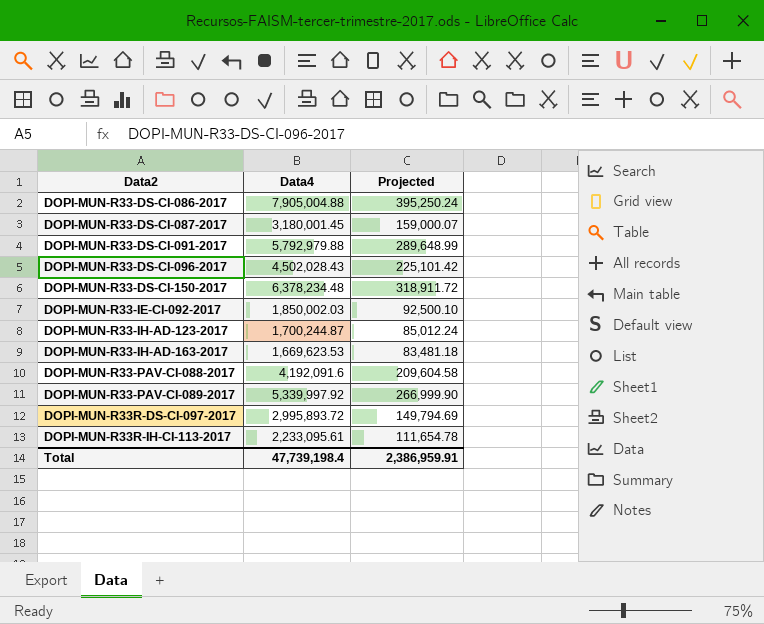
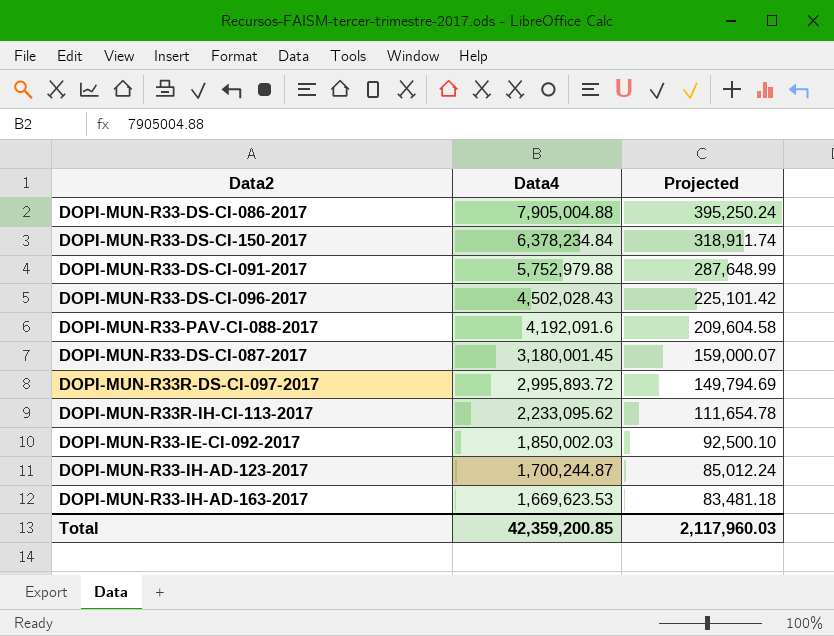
row order: Data2 ascending -> Data4 descending
row DOPI-MUN-R33-PAV-CI-089-2017: 5,339,997.92 | 266,999.90 -> none
DOPI-MUN-R33-DS-CI-150-2017 | Data4: 6,378,234.48 -> 6,378,234.84
DOPI-MUN-R33-DS-CI-150-2017 | Projected: 318,911.72 -> 318,911.74
DOPI-MUN-R33-DS-CI-091-2017 | Data4: 5,792,979.88 -> 5,752,979.88
DOPI-MUN-R33-DS-CI-091-2017 | Projected: 289,648.99 -> 287,648.99
DOPI-MUN-R33R-IH-CI-113-2017 | Data4: 2,233,095.61 -> 2,233,095.62
Total | Data4: 47,739,198.4 -> 42,359,200.85
Total | Projected: 2,386,959.91 -> 2,117,960.03

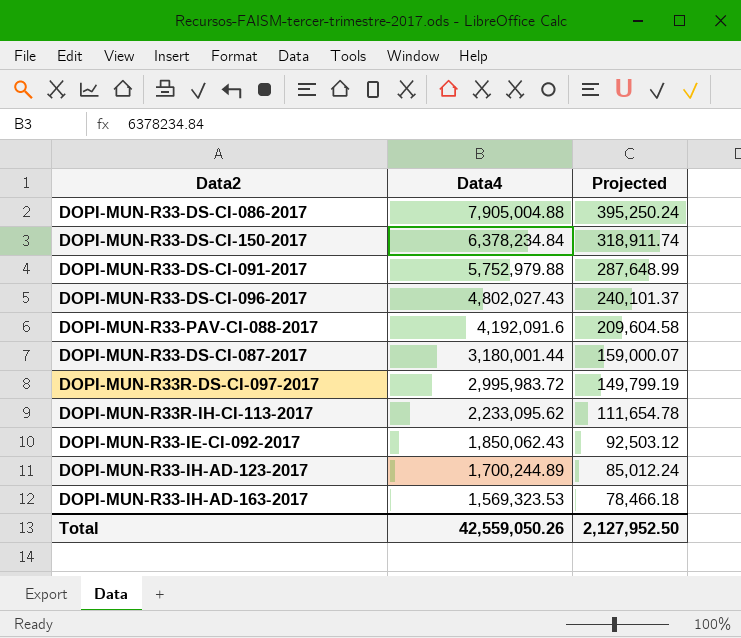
DOPI-MUN-R33-DS-CI-096-2017 | Data4: 4,502,028.43 -> 4,802,027.43
DOPI-MUN-R33-DS-CI-096-2017 | Projected: 225,101.42 -> 240,101.37
DOPI-MUN-R33-DS-CI-087-2017 | Data4: 3,180,001.45 -> 3,180,001.44
DOPI-MUN-R33R-DS-CI-097-2017 | Data4: 2,995,893.72 -> 2,995,983.72
DOPI-MUN-R33R-DS-CI-097-2017 | Projected: 149,794.69 -> 149,799.19
DOPI-MUN-R33-IE-CI-092-2017 | Data4: 1,850,002.03 -> 1,850,062.43
DOPI-MUN-R33-IE-CI-092-2017 | Projected: 92,500.10 -> 92,503.12
DOPI-MUN-R33-IH-AD-123-2017 | Data4: 1,700,244.87 -> 1,700,244.89
DOPI-MUN-R33-IH-AD-163-2017 | Data4: 1,669,623.53 -> 1,569,323.53
DOPI-MUN-R33-IH-AD-163-2017 | Projected: 83,481.18 -> 78,466.18
Total | Data4: 42,359,200.85 -> 42,559,050.26
Total | Projected: 2,117,960.03 -> 2,127,952.50

